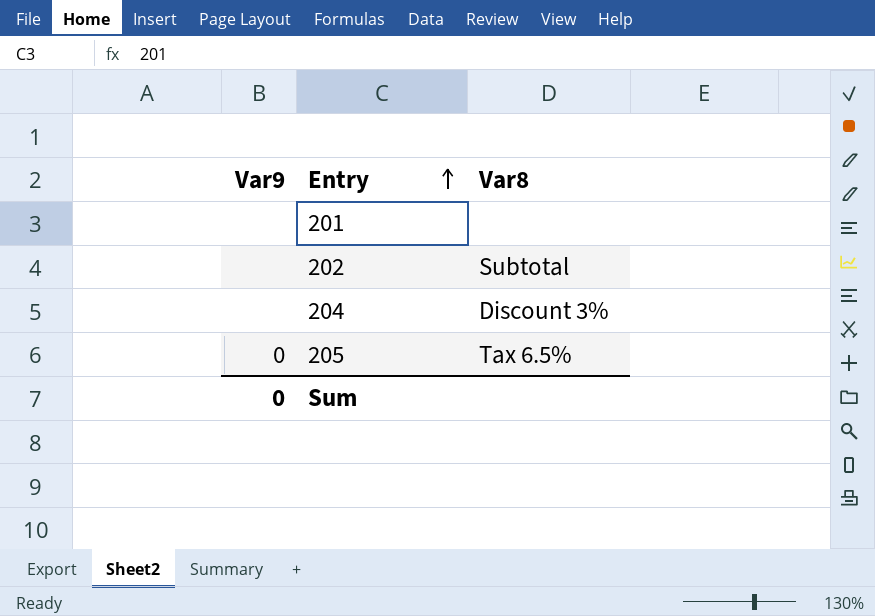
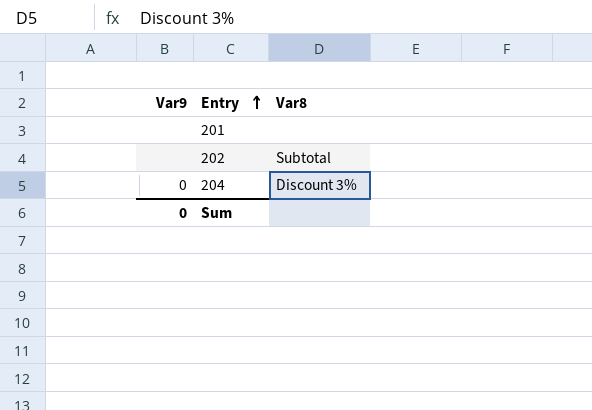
row 205: 0 | Tax 6.5% -> none
204 | Var9: none -> 0

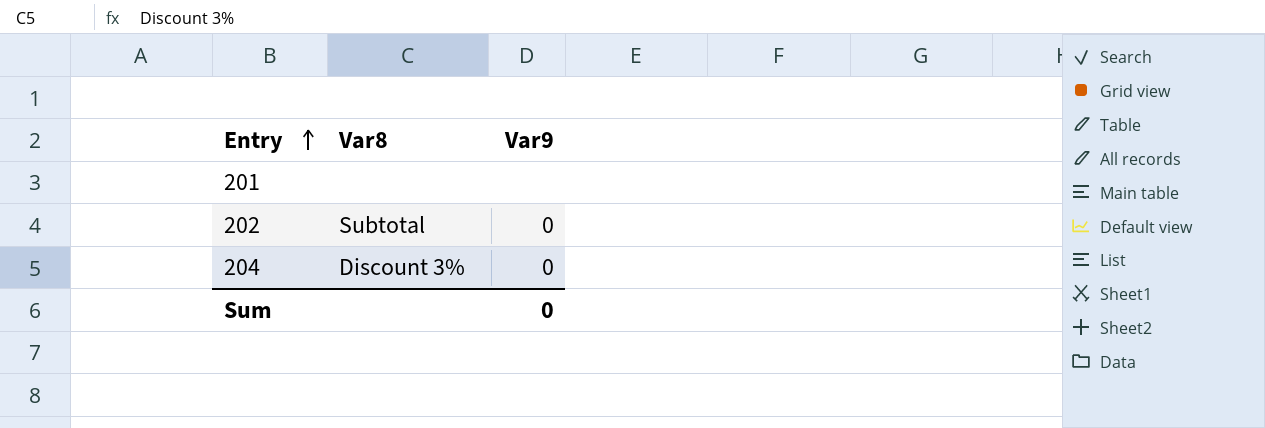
column Var9 | position: 1 -> 3
202 | Var9: none -> 0

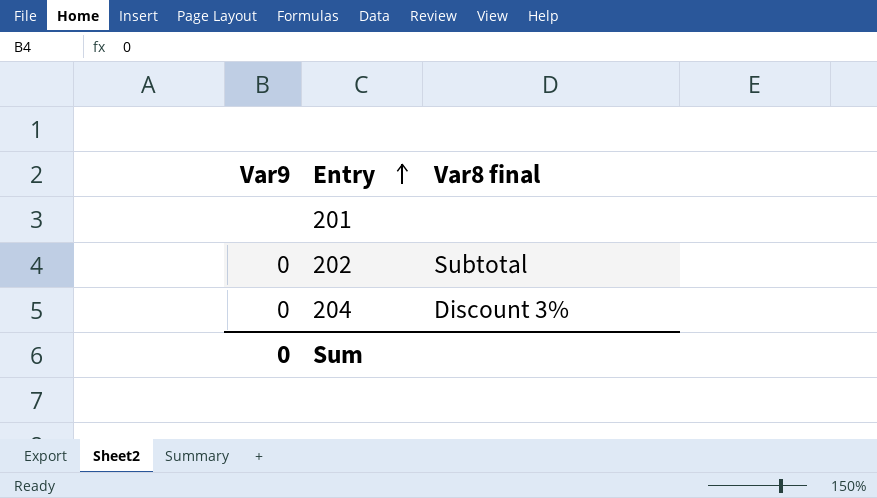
column Var9 | position: 3 -> 1
column name: Var8 -> Var8 final

